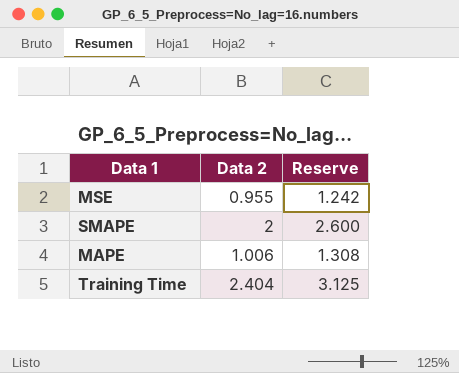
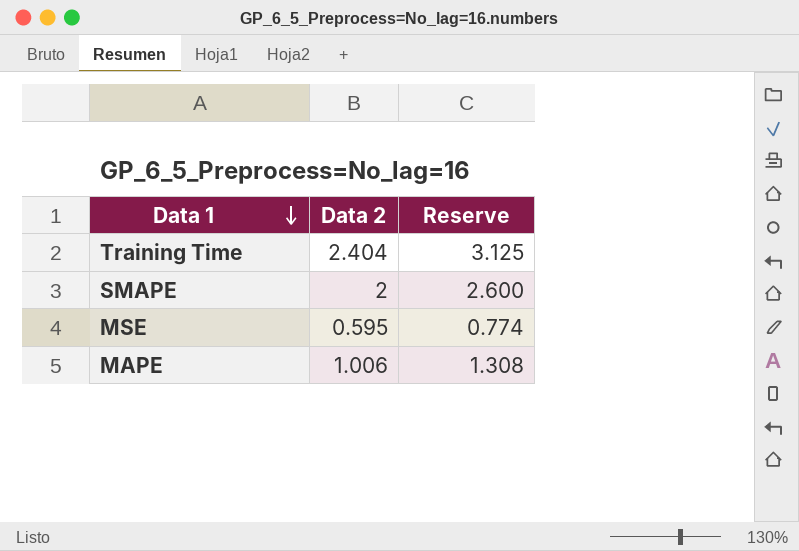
row order: none -> Data 1 descending
MSE | Data 2: 0.955 -> 0.595
MSE | Reserve: 1.242 -> 0.774

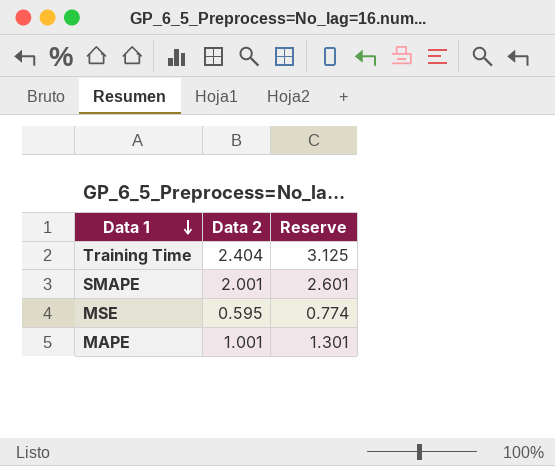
SMAPE | Data 2: 2 -> 2.001
SMAPE | Reserve: 2.600 -> 2.601
MAPE | Data 2: 1.006 -> 1.001
MAPE | Reserve: 1.308 -> 1.301

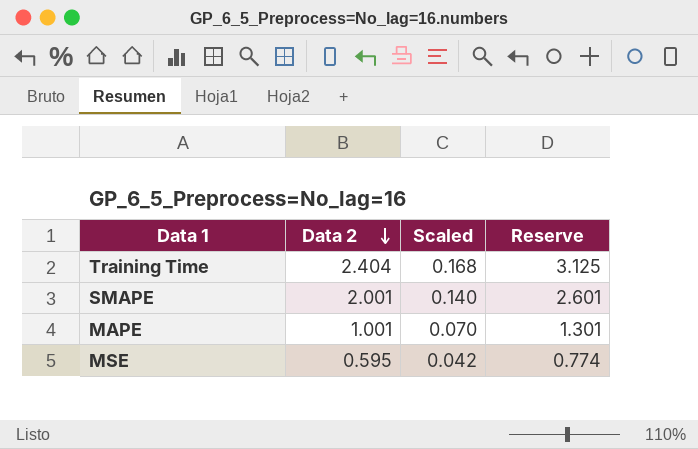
row order: Data 1 descending -> Data 2 descending
column Scaled | formula: none -> [Data 2] * 0.07

